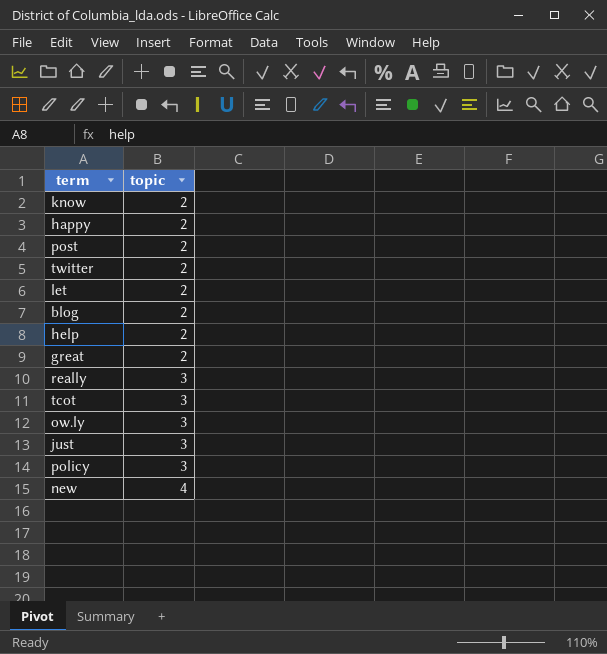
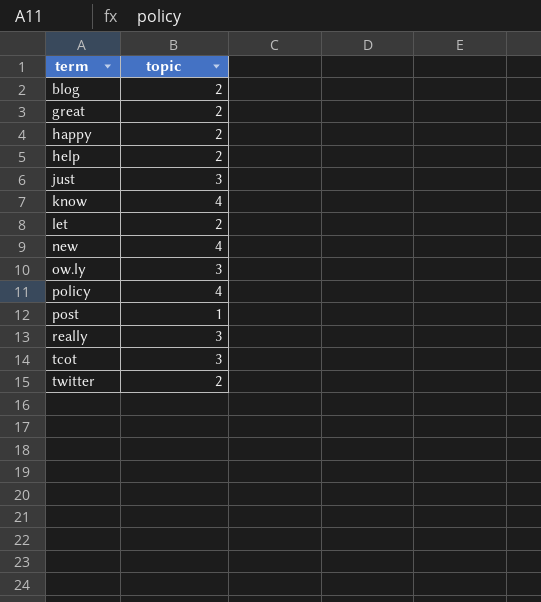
row order: topic ascending -> term ascending
know | topic: 2 -> 4
policy | topic: 3 -> 4
post | topic: 2 -> 1

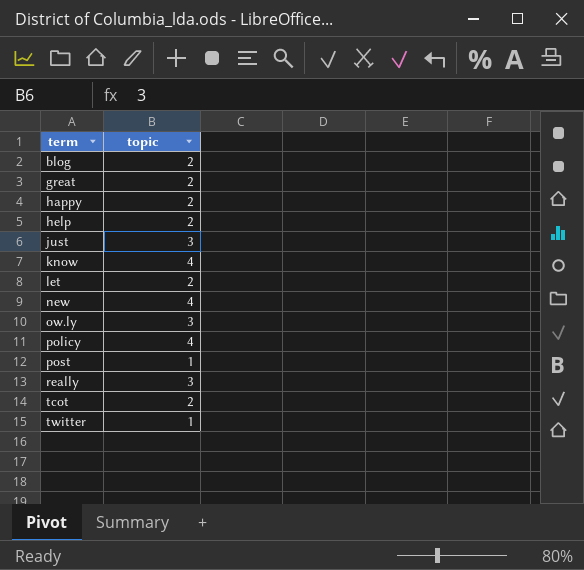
tcot | topic: 3 -> 2
twitter | topic: 2 -> 1

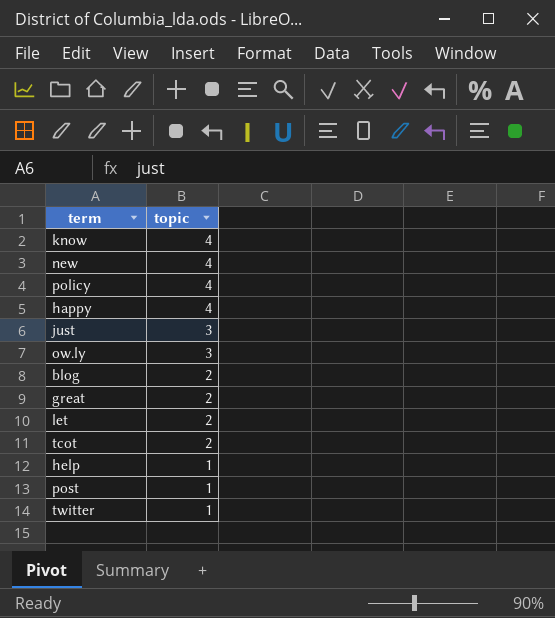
row order: term ascending -> topic descending
row really: 3 -> none
happy | topic: 2 -> 4
help | topic: 2 -> 1

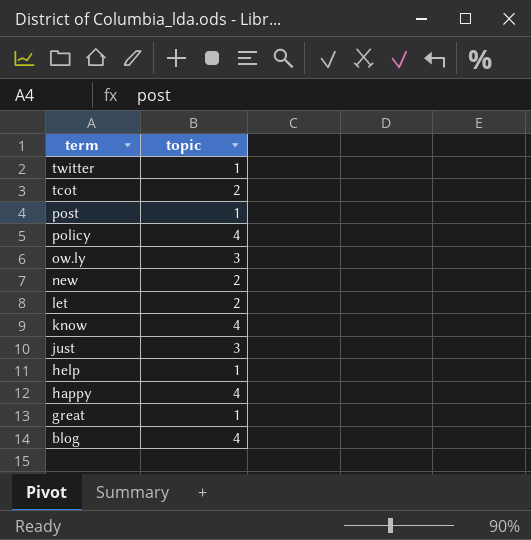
row order: topic descending -> term descending
new | topic: 4 -> 2
great | topic: 2 -> 1
blog | topic: 2 -> 4

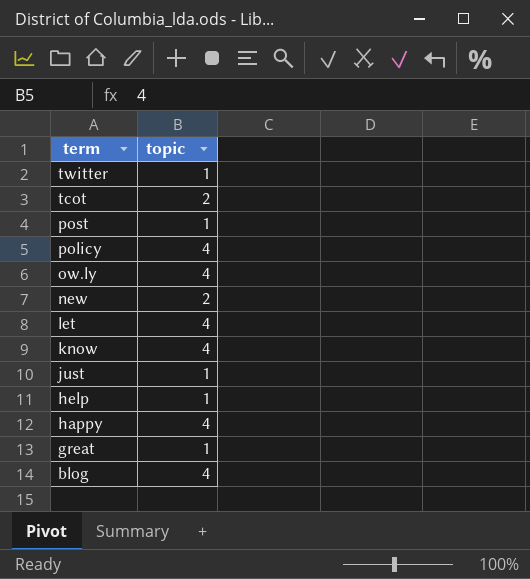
ow.ly | topic: 3 -> 4
let | topic: 2 -> 4
just | topic: 3 -> 1

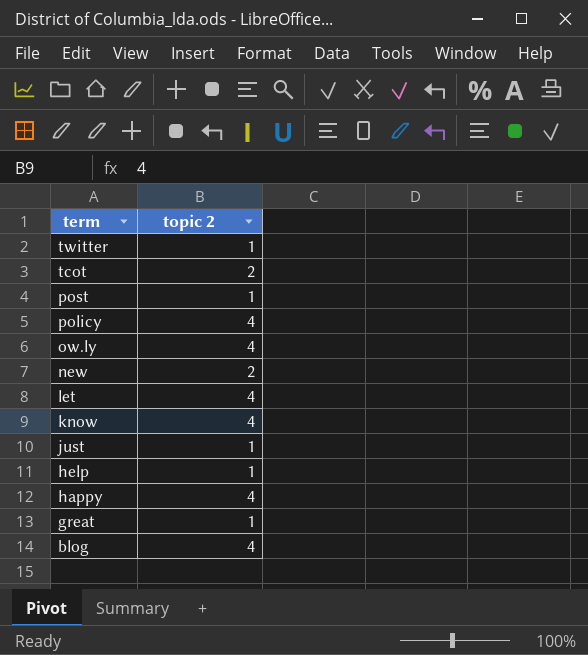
column name: topic -> topic 2

